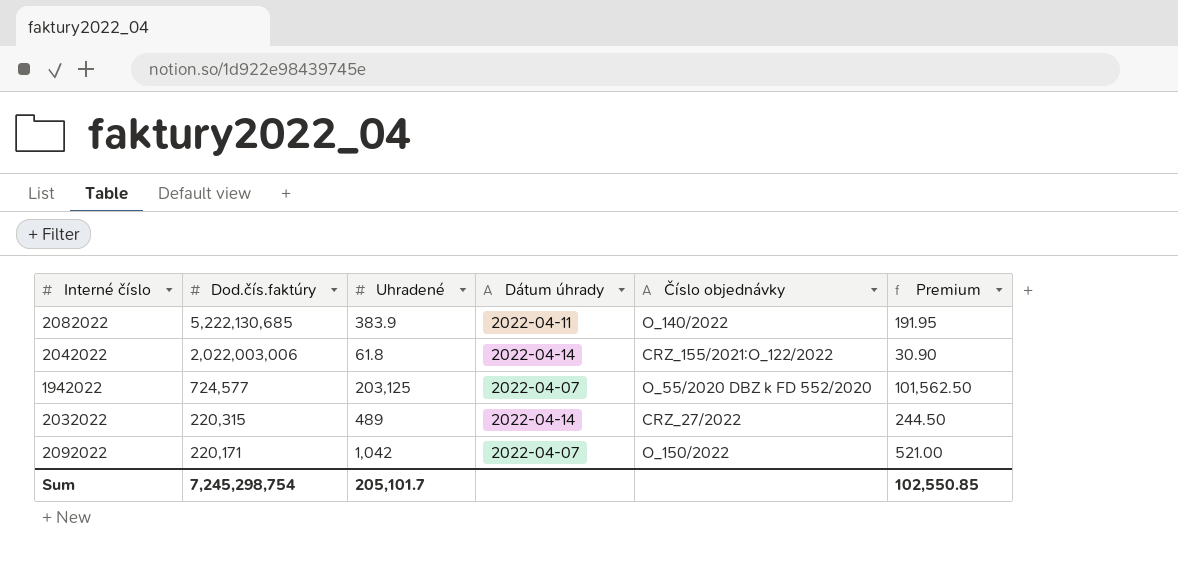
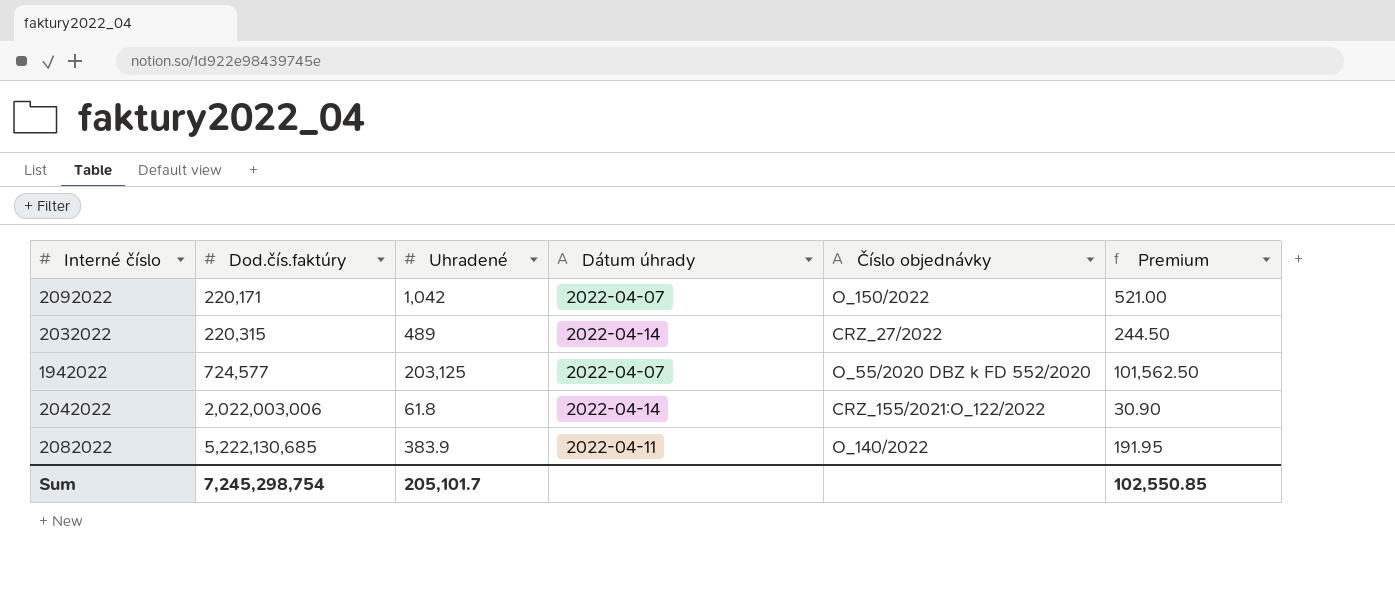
row order: Dod.čís.faktúry descending -> Dod.čís.faktúry ascending

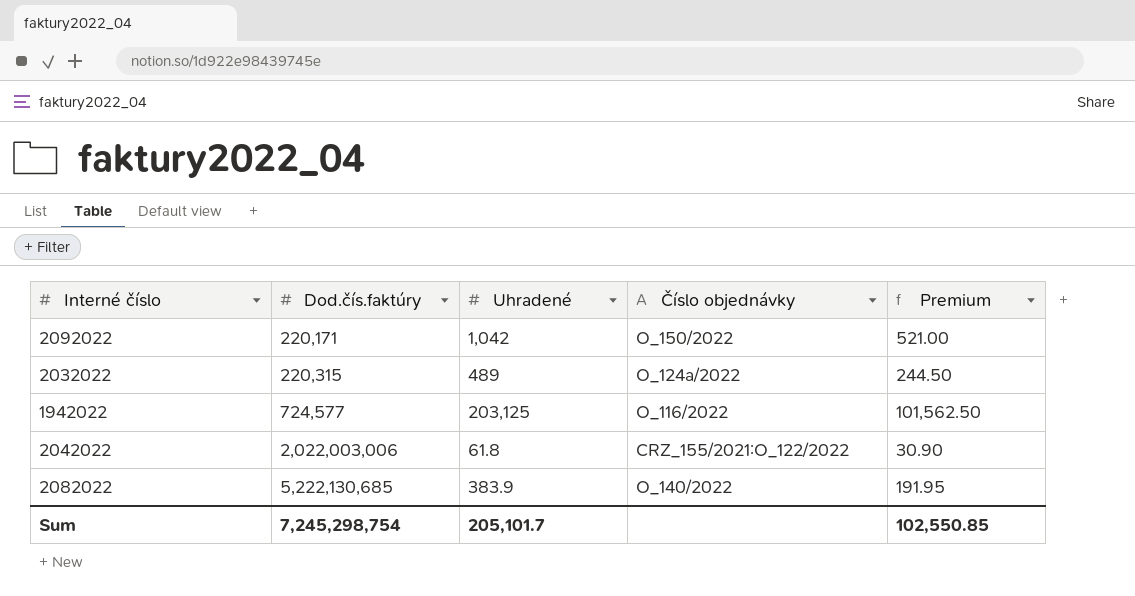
column Dátum úhrady | position: 4 -> none
2032022 | Číslo objednávky: CRZ_27/2022 -> O_124a/2022
1942022 | Číslo objednávky: O_55/2020 DBZ k FD 552/2020 -> O_116/2022

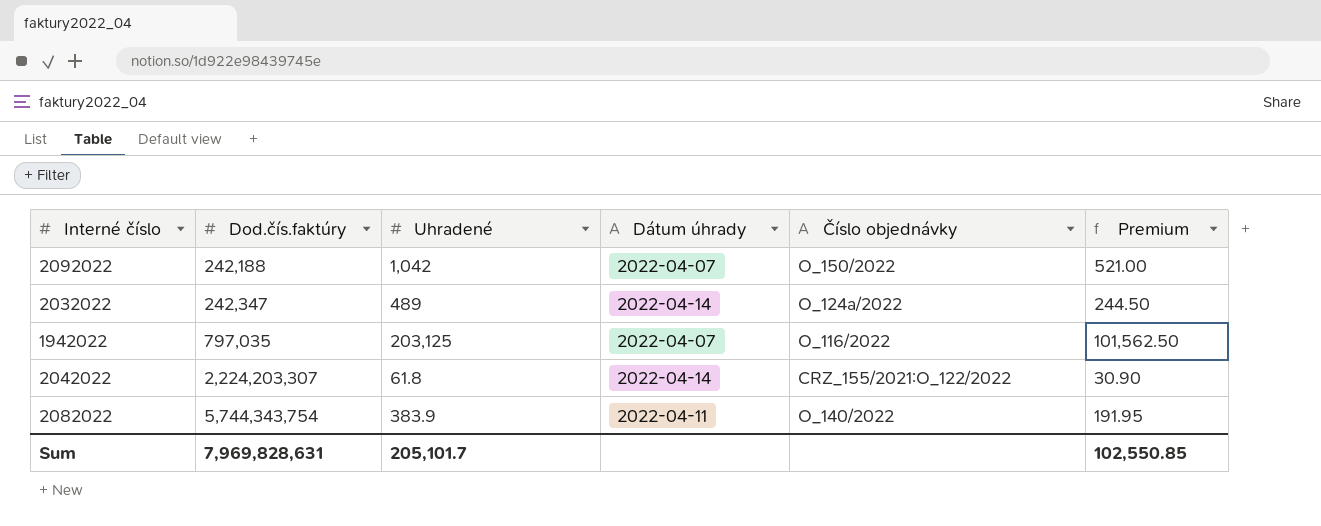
column Dátum úhrady | position: none -> 4
2092022 | Dod.čís.faktúry: 220,171 -> 242,188
2032022 | Dod.čís.faktúry: 220,315 -> 242,347
1942022 | Dod.čís.faktúry: 724,577 -> 797,035
2042022 | Dod.čís.faktúry: 2,022,003,006 -> 2,224,203,307
2082022 | Dod.čís.faktúry: 5,222,130,685 -> 5,744,343,754
Sum | Dod.čís.faktúry: 7,245,298,754 -> 7,969,828,631

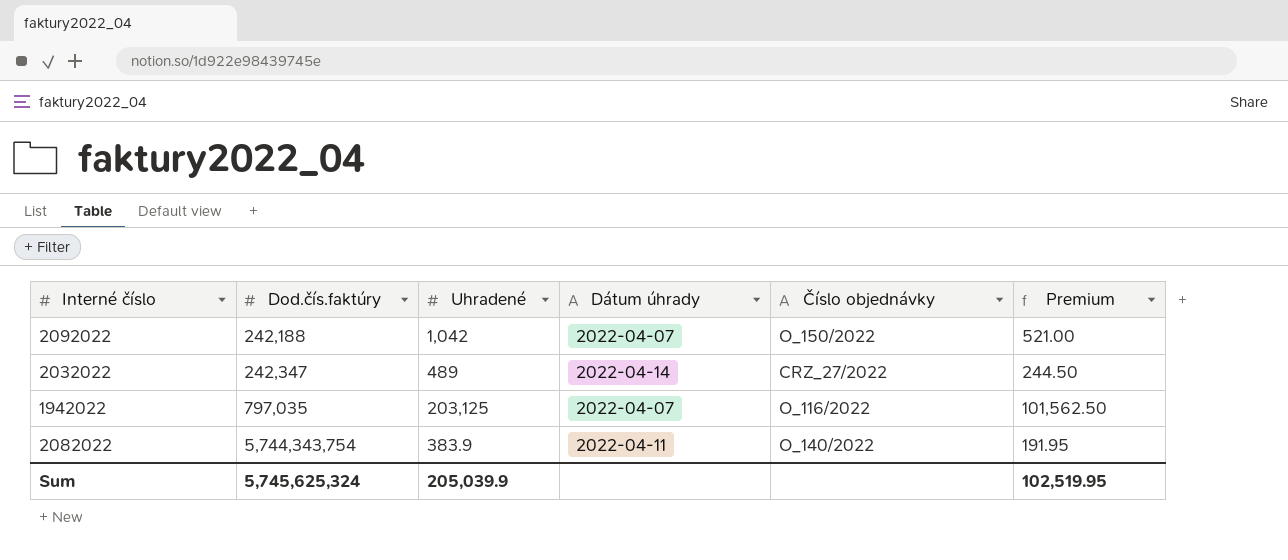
row 2042022: 2,224,203,307 | 61.8 | 2022-04-14 | CRZ_155/2021:O_122/2022 | 30.90 -> none
2032022 | Číslo objednávky: O_124a/2022 -> CRZ_27/2022
Sum | Dod.čís.faktúry: 7,969,828,631 -> 5,745,625,324
Sum | Uhradené: 205,101.7 -> 205,039.9
Sum | Premium: 102,550.85 -> 102,519.95

